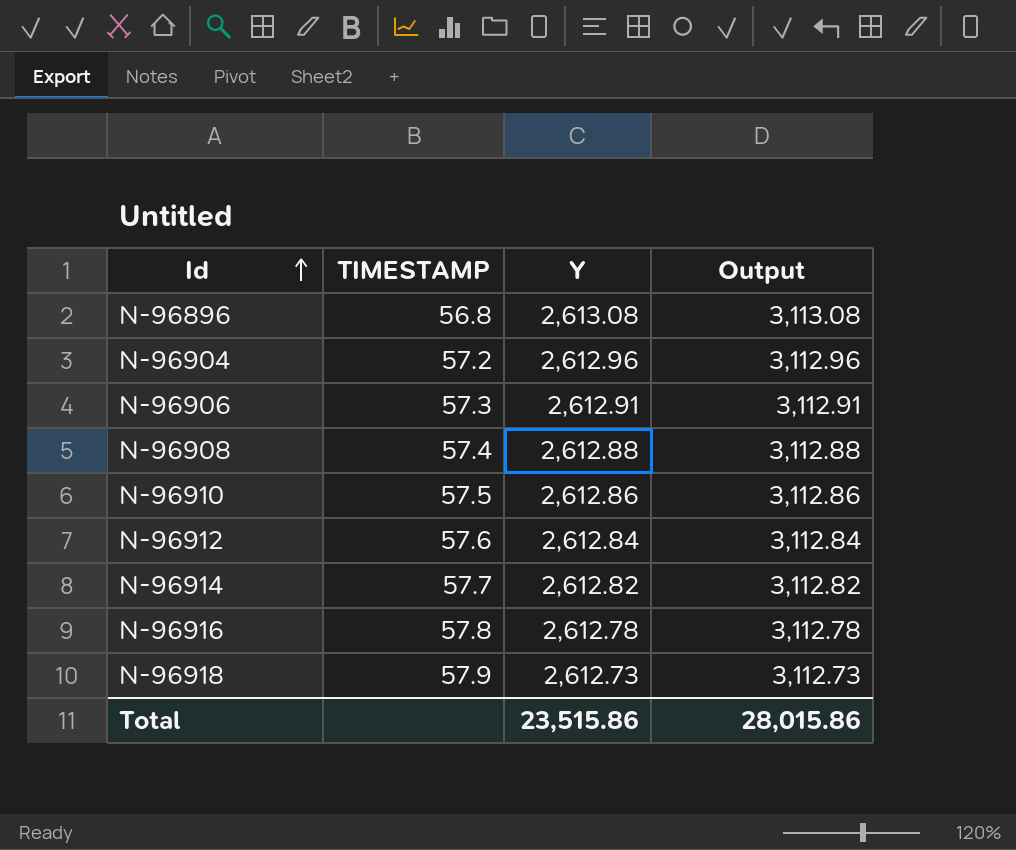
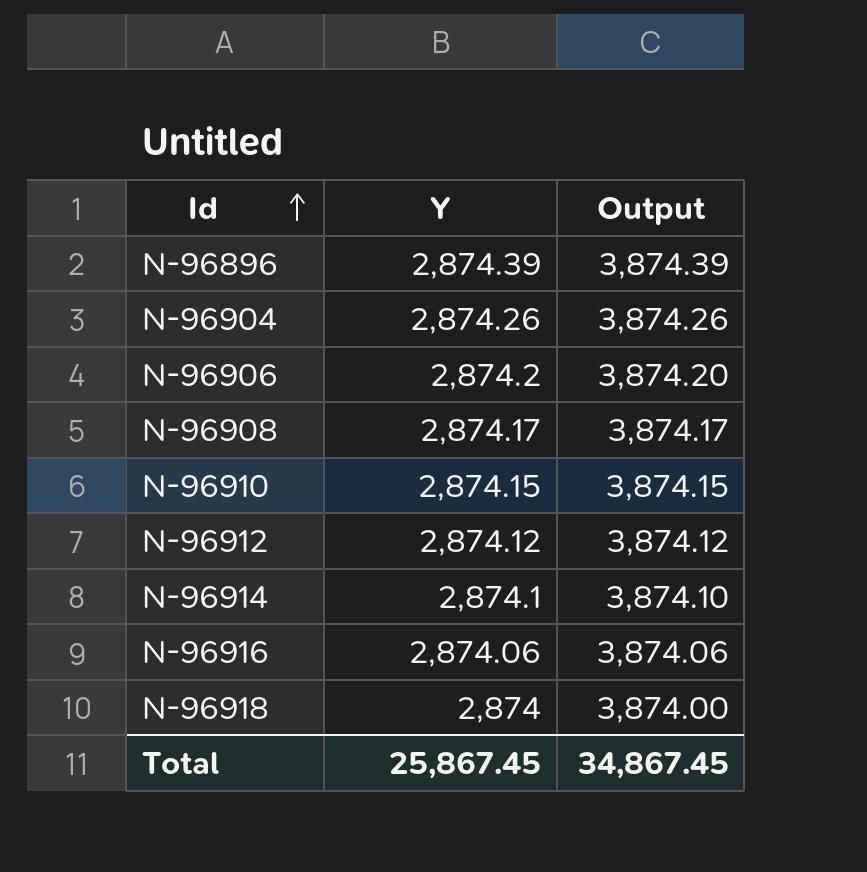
column TIMESTAMP | position: 2 -> none
column Output | formula: [Y] + 500 -> [Y] + 1000
N-96896 | Y: 2,613.08 -> 2,874.39
N-96904 | Y: 2,612.96 -> 2,874.26
N-96906 | Y: 2,612.91 -> 2,874.2
N-96908 | Y: 2,612.88 -> 2,874.17
N-96910 | Y: 2,612.86 -> 2,874.15
N-96912 | Y: 2,612.84 -> 2,874.12
N-96914 | Y: 2,612.82 -> 2,874.1
N-96916 | Y: 2,612.78 -> 2,874.06
N-96918 | Y: 2,612.73 -> 2,874
Total | Y: 23,515.86 -> 25,867.45
Total | Output: 28,015.86 -> 34,867.45

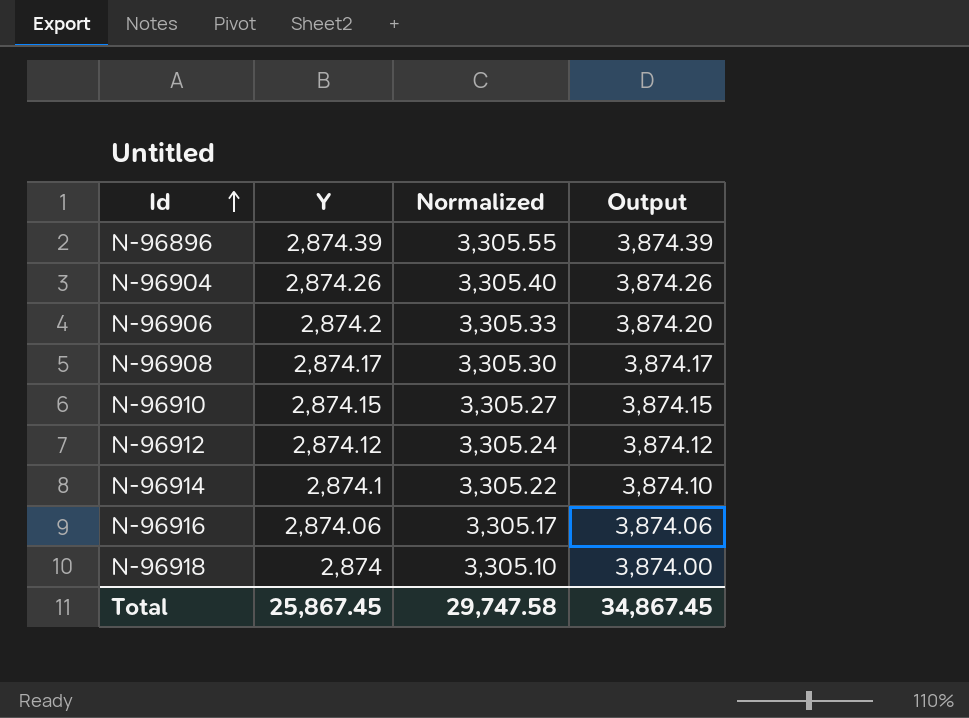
column Normalized | formula: none -> [Y] * 1.15

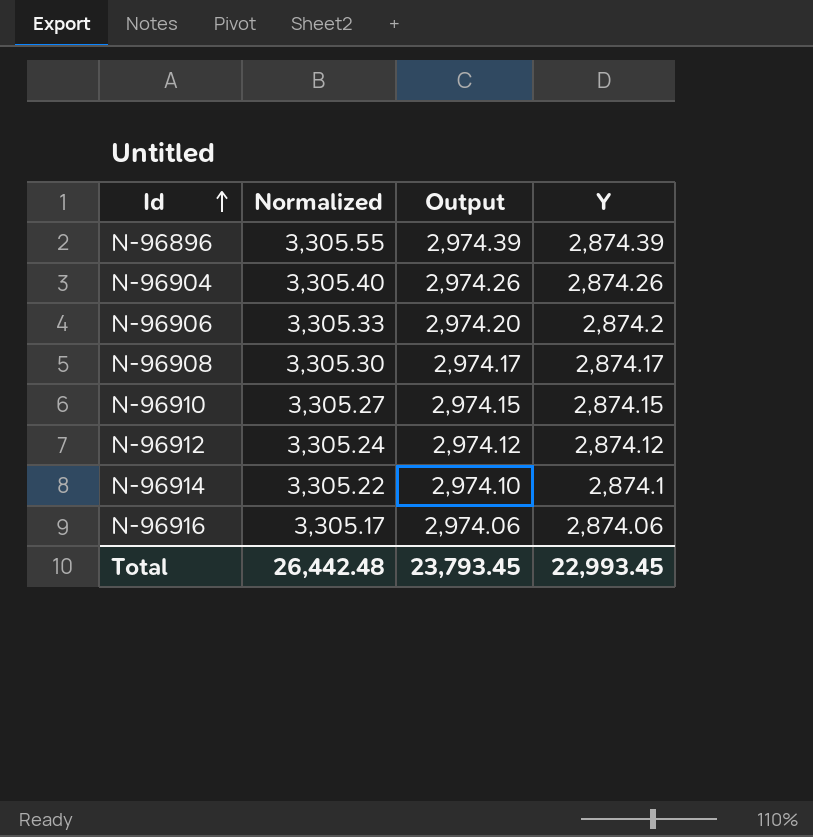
column Output | formula: [Y] + 1000 -> [Y] + 100
column Y | position: 2 -> 4
row N-96918: 2,874 | 3,305.10 | 3,874.00 -> none
Total | Normalized: 29,747.58 -> 26,442.48
Total | Output: 34,867.45 -> 23,793.45
Total | Y: 25,867.45 -> 22,993.45

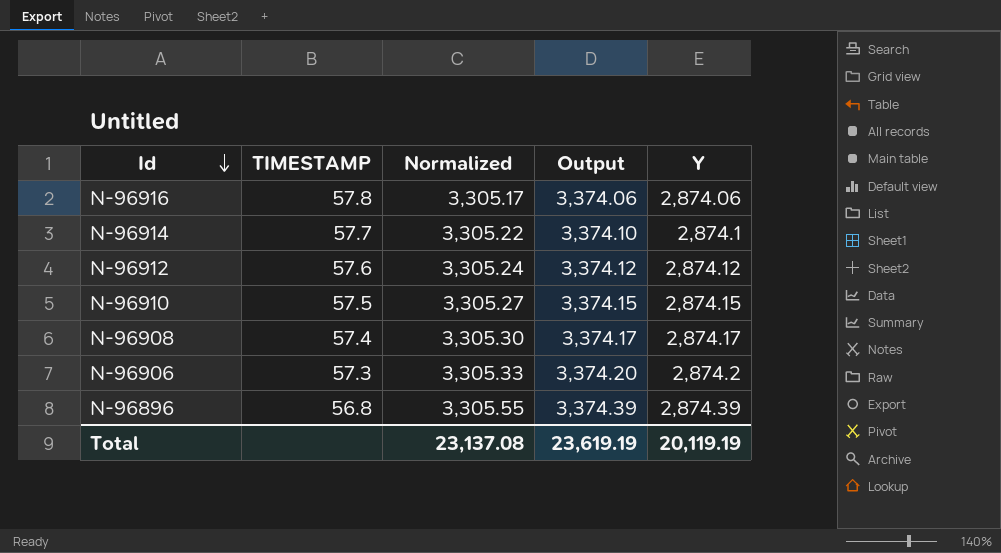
row order: Id ascending -> Id descending
column TIMESTAMP | position: none -> 2
column Output | formula: [Y] + 100 -> [Y] + 500
row N-96904: 3,305.40 | 2,974.26 | 2,874.26 -> none
Total | Normalized: 26,442.48 -> 23,137.08
Total | Output: 23,793.45 -> 23,619.19
Total | Y: 22,993.45 -> 20,119.19

